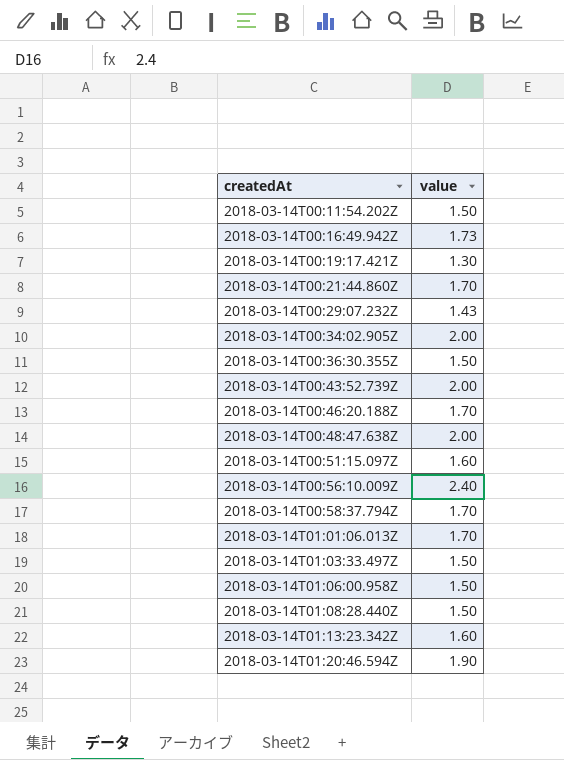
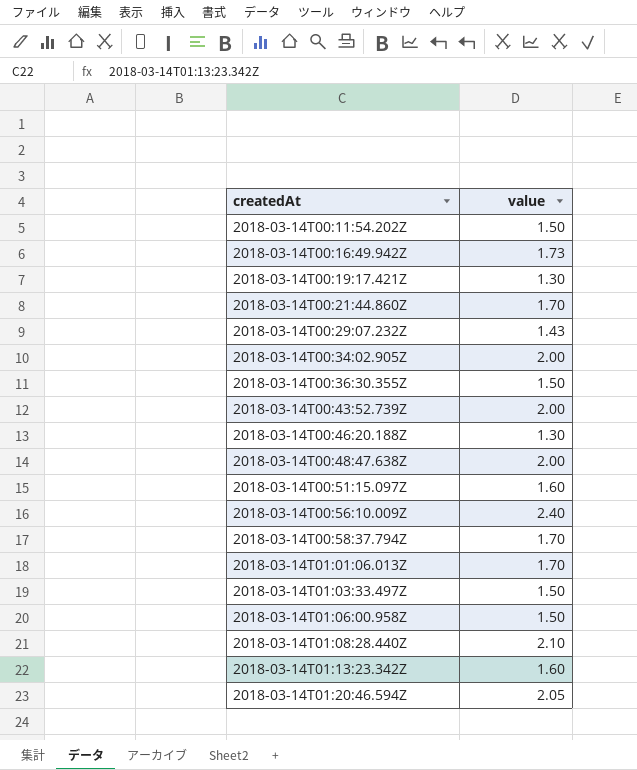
2018-03-14T00:46:20.188Z | value: 1.70 -> 1.30
2018-03-14T01:08:28.440Z | value: 1.50 -> 2.10
2018-03-14T01:20:46.594Z | value: 1.90 -> 2.05

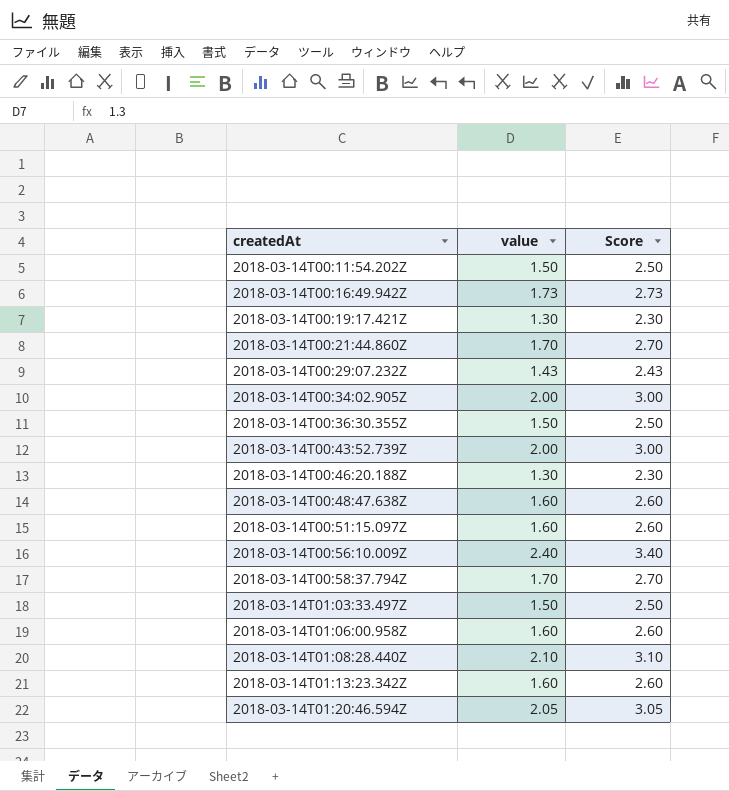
column Score | formula: none -> [value] + 1
row 2018-03-14T01:01:06.013Z: 1.70 -> none
2018-03-14T00:48:47.638Z | value: 2.00 -> 1.60
2018-03-14T01:06:00.958Z | value: 1.50 -> 1.60

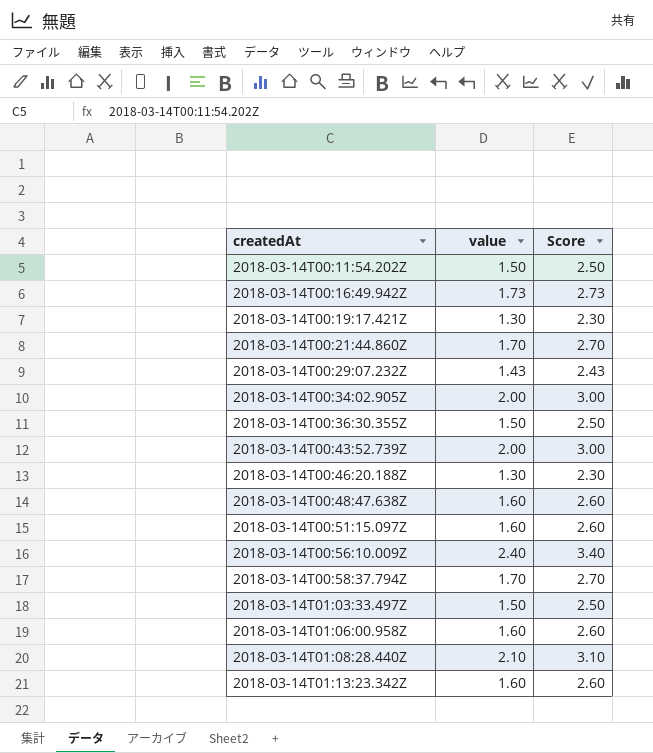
row 2018-03-14T01:20:46.594Z: 2.05 | 3.05 -> none

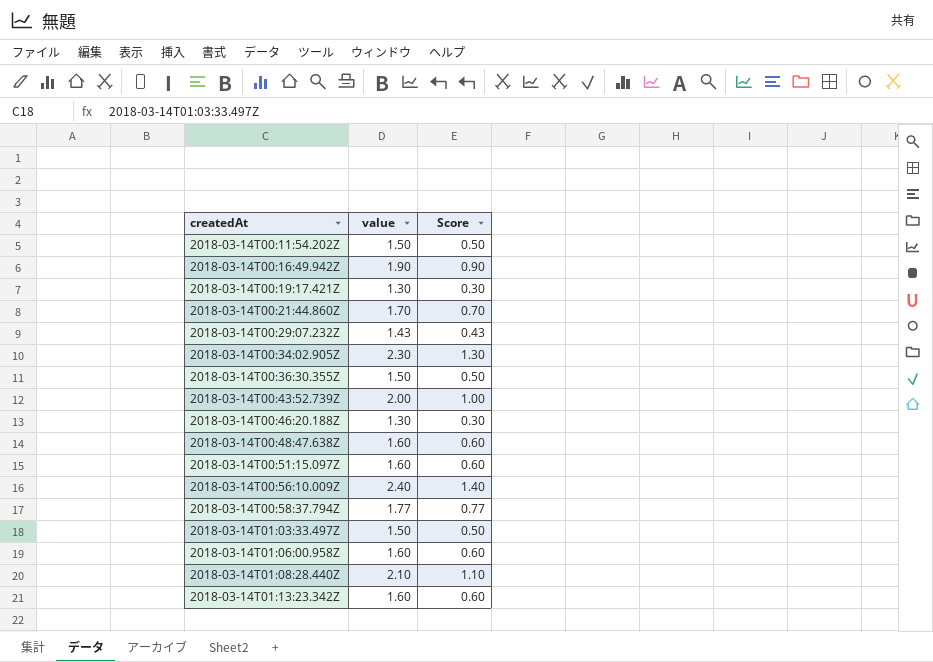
column Score | formula: [value] + 1 -> [value] - 1
2018-03-14T00:16:49.942Z | value: 1.73 -> 1.90
2018-03-14T00:34:02.905Z | value: 2.00 -> 2.30
2018-03-14T00:58:37.794Z | value: 1.70 -> 1.77

